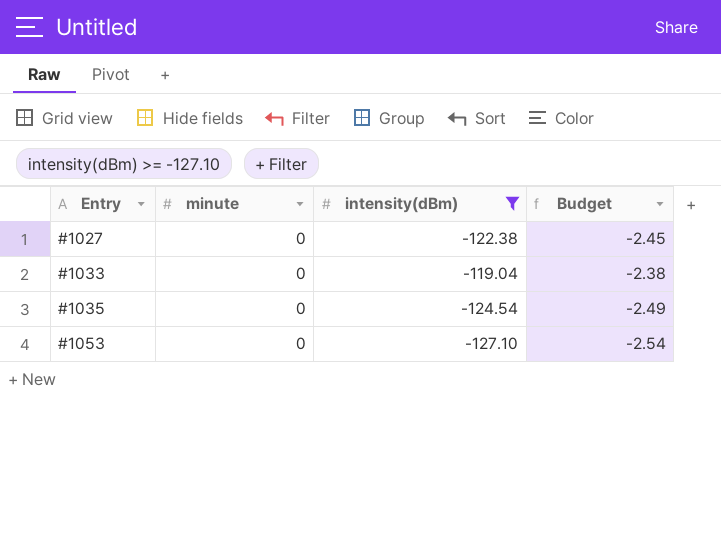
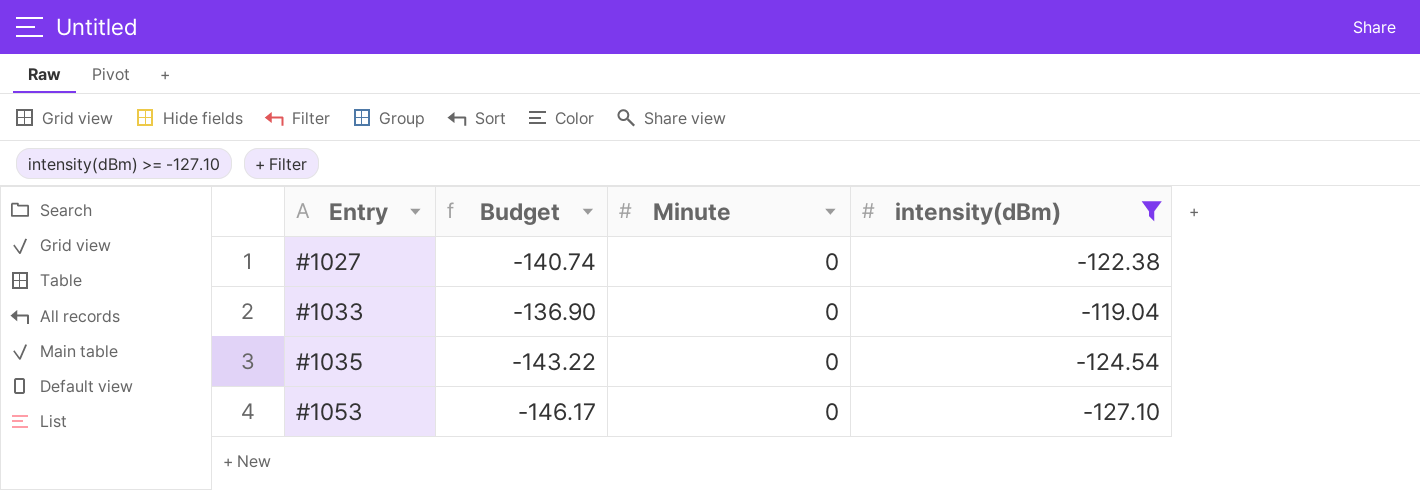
column Budget | formula: [intensity(dBm)] * 0.02 -> [intensity(dBm)] * 1.15
column Budget | position: 4 -> 2
column name: minute -> Minute

